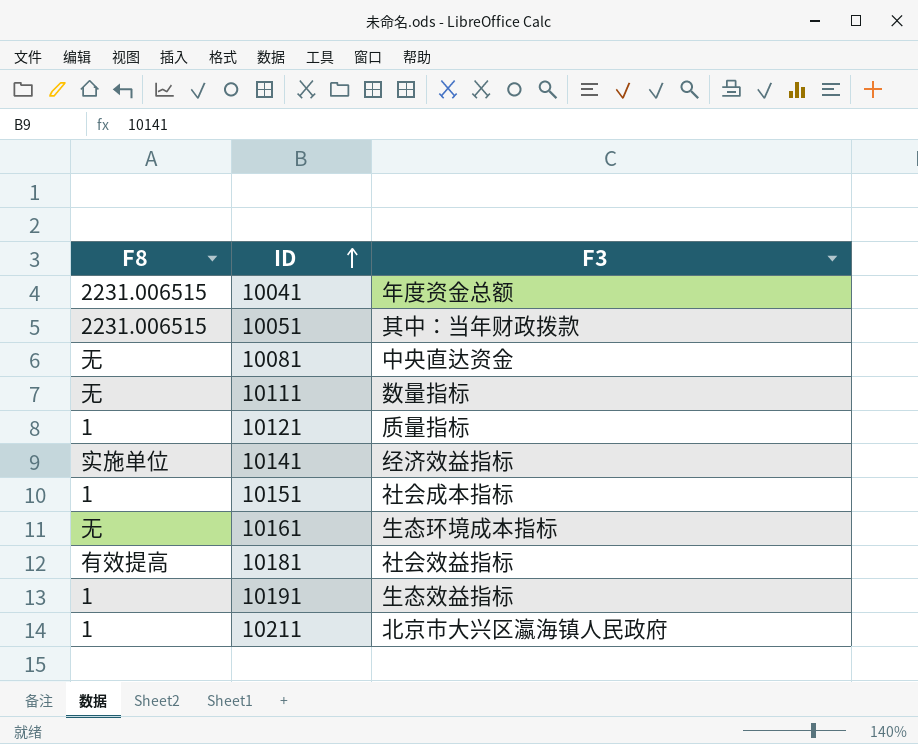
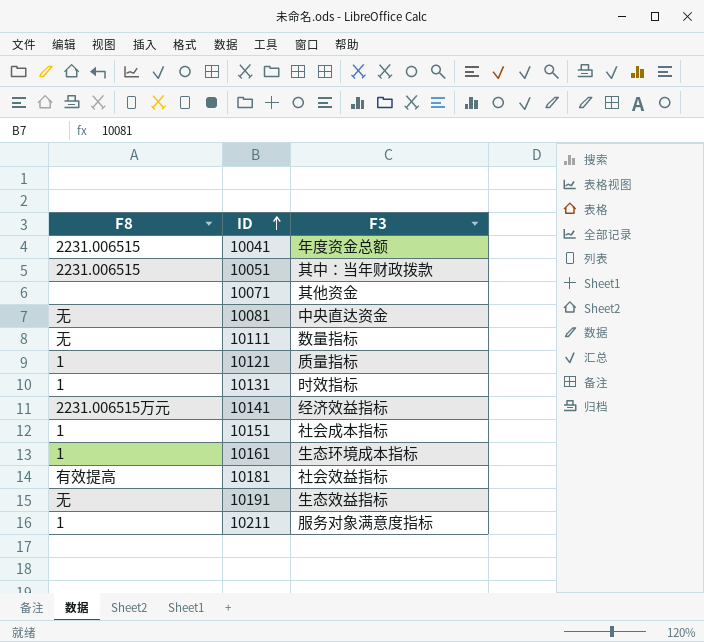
row 10071: none -> none | 其他资金
row 10131: none -> 1 | 时效指标
10141 | F8: 实施单位 -> 2231.006515万元
10161 | F8: 无 -> 1
10191 | F8: 1 -> 无
10211 | F3: 北京市大兴区瀛海镇人民政府 -> 服务对象满意度指标

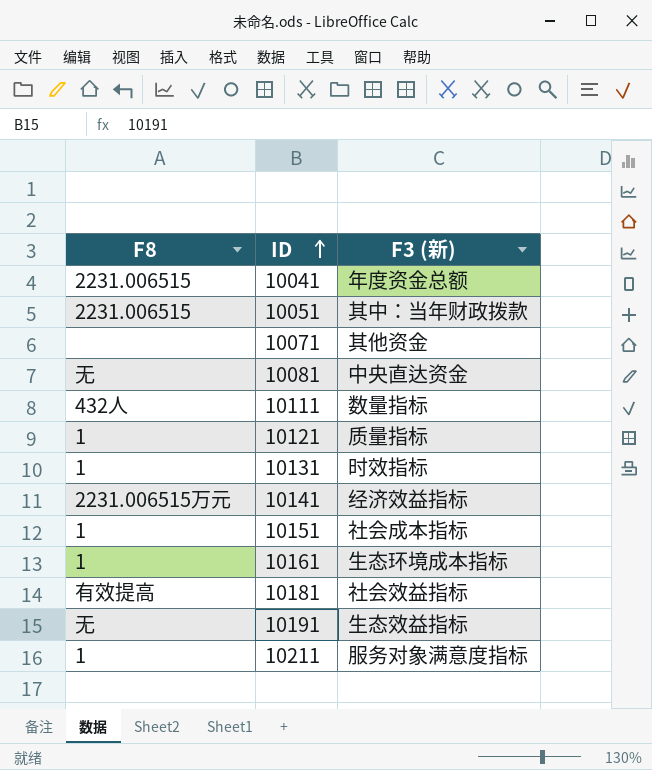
column name: F3 -> F3 (新)
10111 | F8: 无 -> 432人

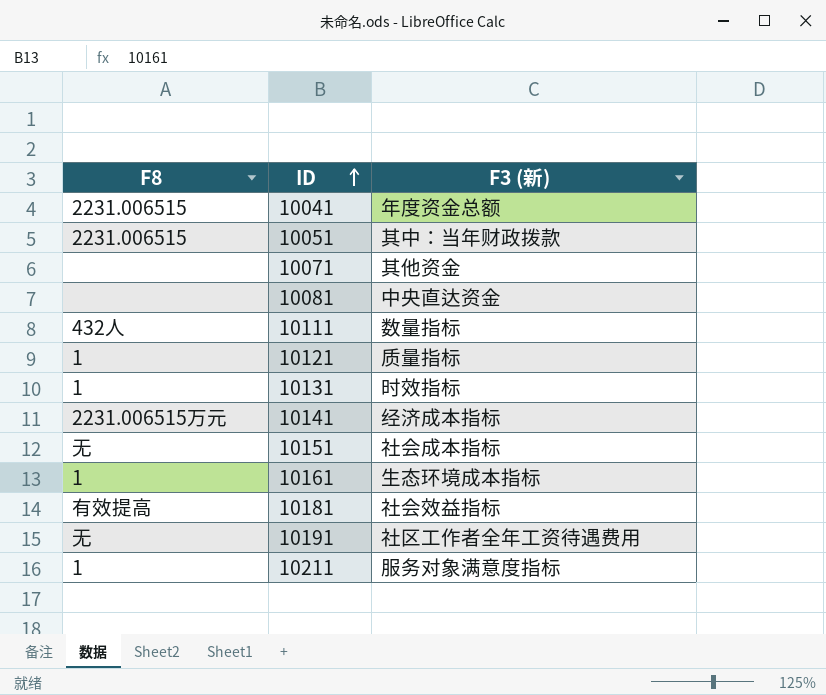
10081 | F8: 无 -> none
10141 | F3 (新): 经济效益指标 -> 经济成本指标
10151 | F8: 1 -> 无
10191 | F3 (新): 生态效益指标 -> 社区工作者全年工资待遇费用

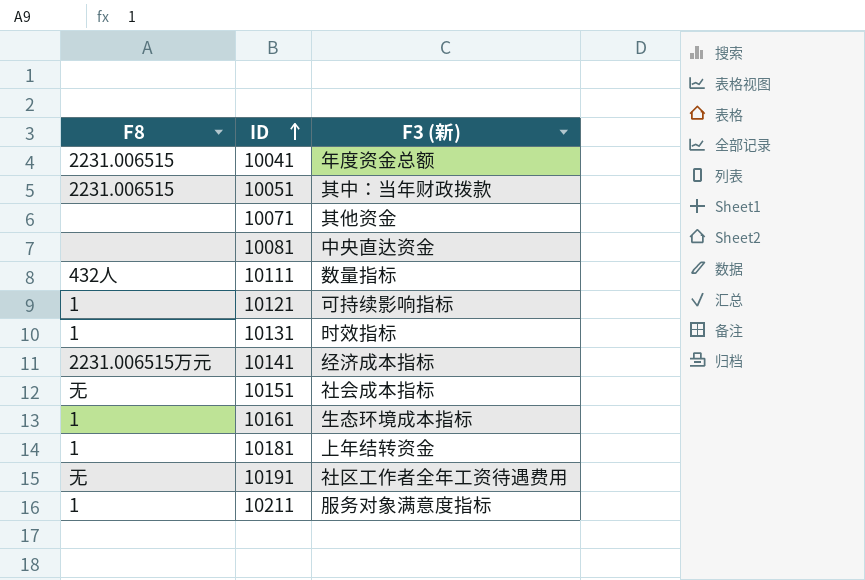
10121 | F3 (新): 质量指标 -> 可持续影响指标
10181 | F8: 有效提高 -> 1
10181 | F3 (新): 社会效益指标 -> 上年结转资金

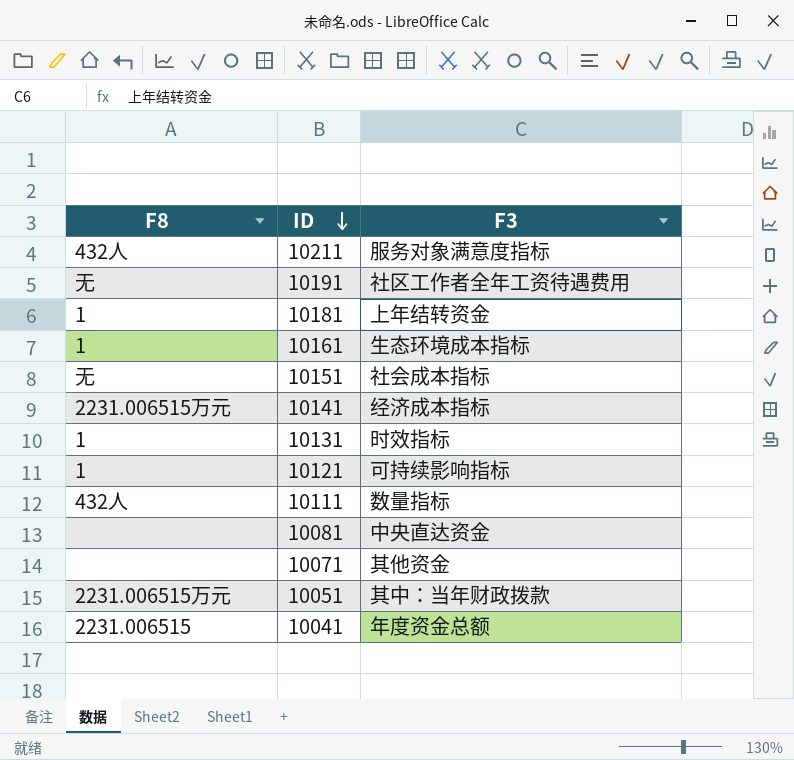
row order: ID ascending -> ID descending
column name: F3 (新) -> F3
10211 | F8: 1 -> 432人
10051 | F8: 2231.006515 -> 2231.006515万元

